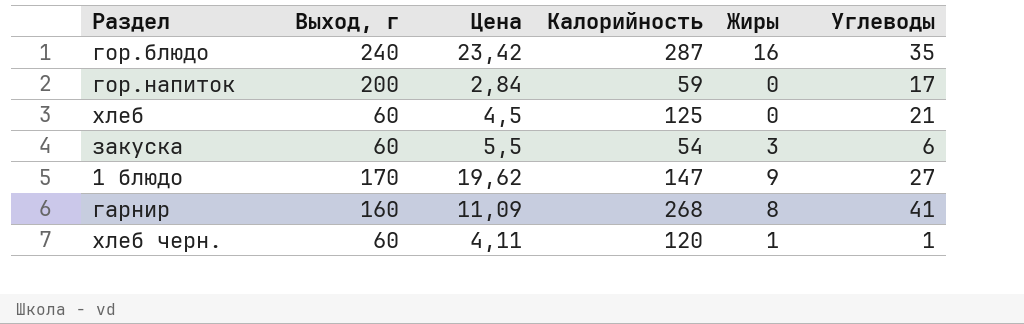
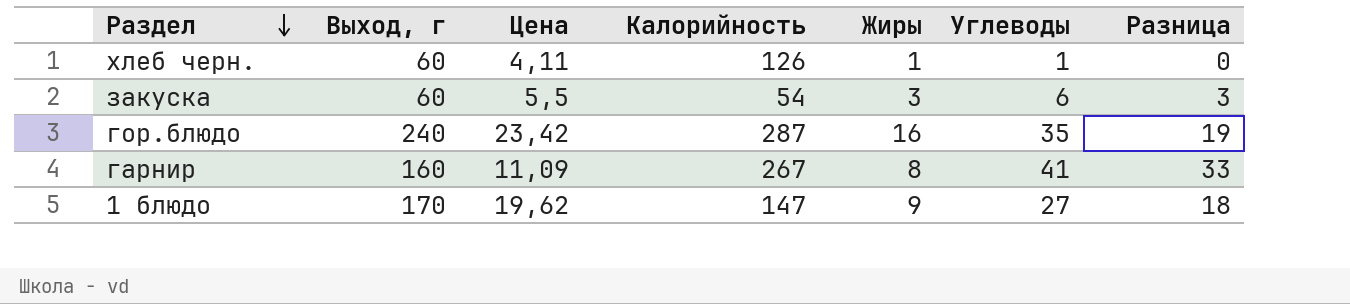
row order: none -> Раздел descending
column Разница | formula: none -> [Углеводы] - [Жиры]
row гор.напиток: 200 | 2,84 | 59 | 0 | 17 -> none
row хлеб: 60 | 4,5 | 125 | 0 | 21 -> none
хлеб черн. | Калорийность: 120 -> 126
гарнир | Калорийность: 268 -> 267

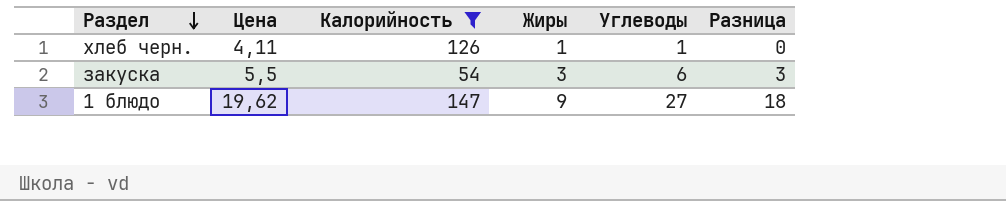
filter: none -> Калорийность <= 147
column Выход, г | position: 2 -> none

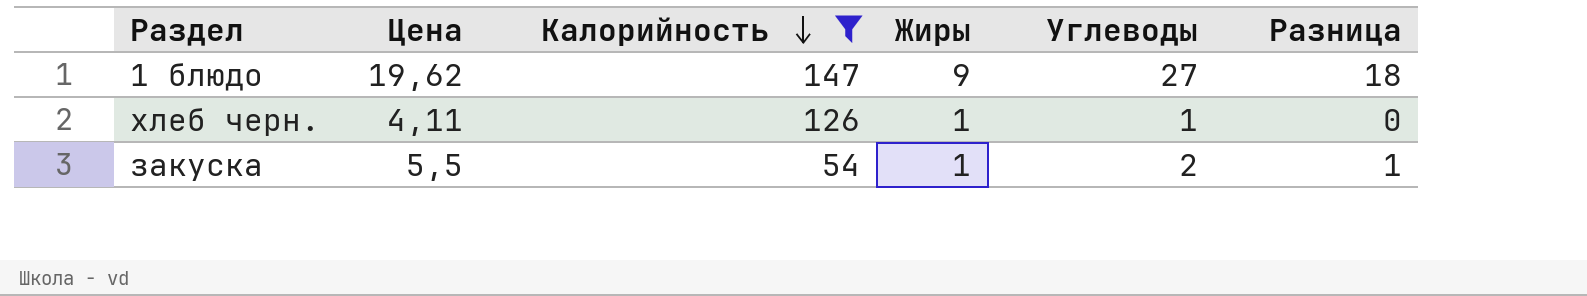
row order: Раздел descending -> Калорийность descending
закуска | Жиры: 3 -> 1
закуска | Углеводы: 6 -> 2
закуска | Разница: 3 -> 1

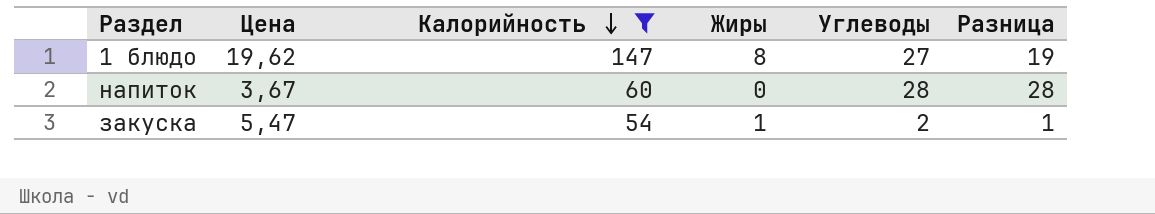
row хлеб черн.: 4,11 | 126 | 1 | 1 | 0 -> none
1 блюдо | Жиры: 9 -> 8
1 блюдо | Разница: 18 -> 19
row напиток: none -> 3,67 | 60 | 0 | 28 | 28
закуска | Цена: 5,5 -> 5,47

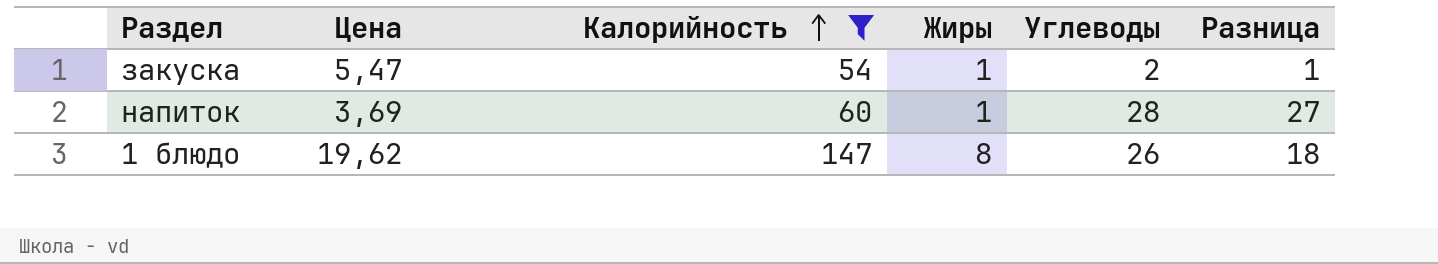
row order: Калорийность descending -> Калорийность ascending
напиток | Цена: 3,67 -> 3,69
напиток | Жиры: 0 -> 1
напиток | Разница: 28 -> 27
1 блюдо | Углеводы: 27 -> 26
1 блюдо | Разница: 19 -> 18

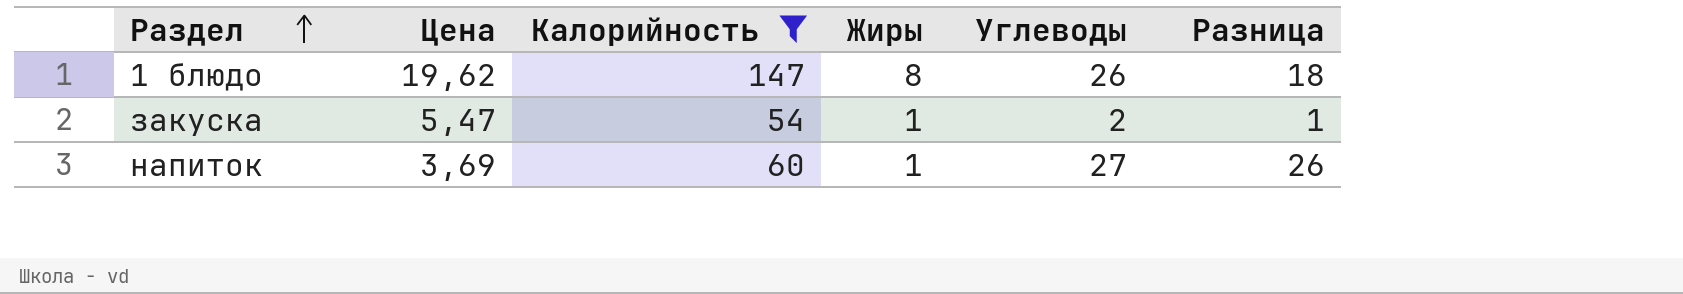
row order: Калорийность ascending -> Раздел ascending
напиток | Углеводы: 28 -> 27
напиток | Разница: 27 -> 26

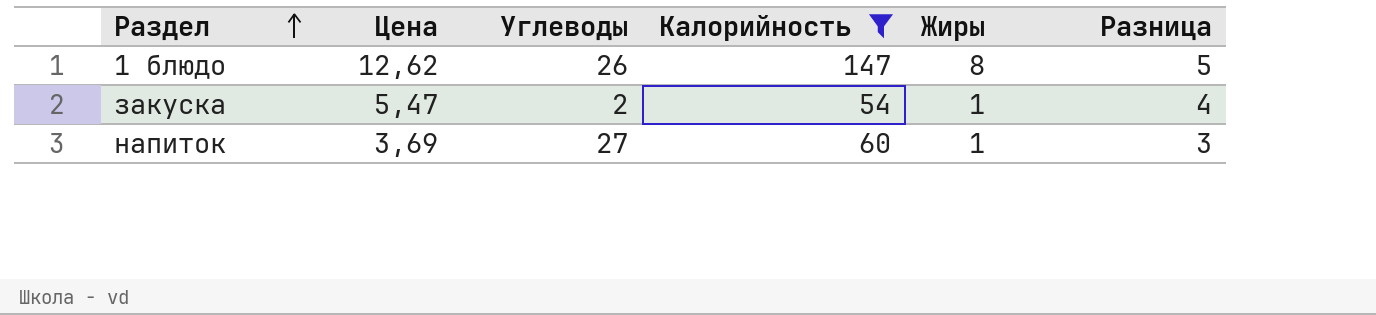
column Углеводы | position: 5 -> 3
column Разница | formula: [Углеводы] - [Жиры] -> [Цена] - [Жиры]
1 блюдо | Цена: 19,62 -> 12,62

